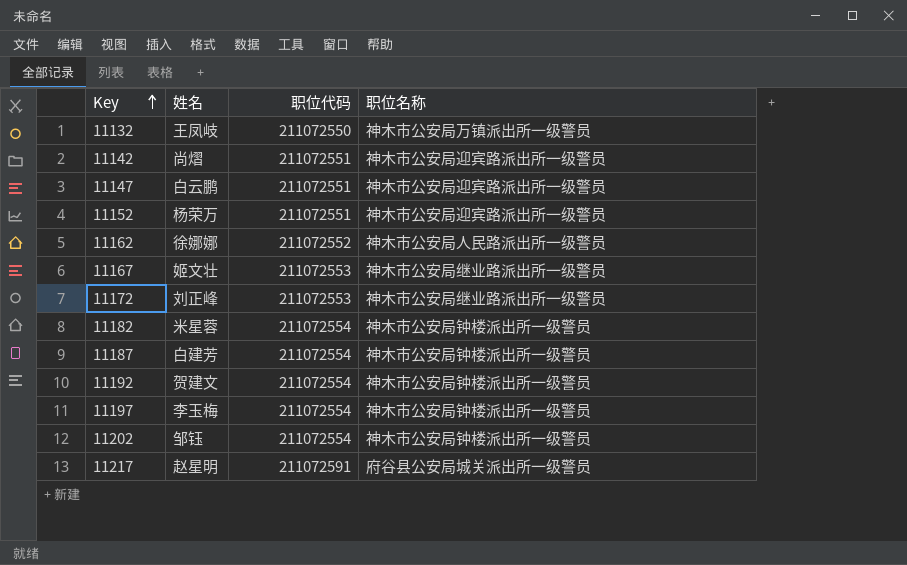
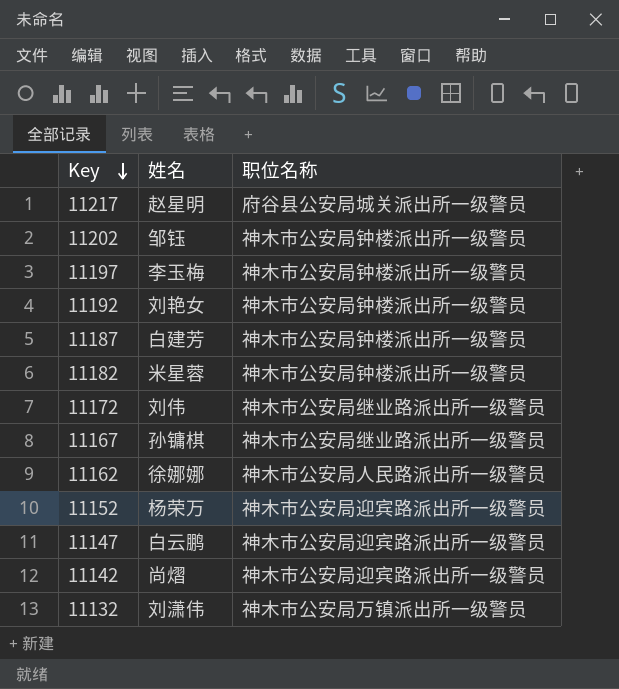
row order: Key ascending -> Key descending
column 职位代码 | position: 3 -> none
11192 | 姓名: 贺建文 -> 刘艳女
11172 | 姓名: 刘正峰 -> 刘伟
11167 | 姓名: 姬文壮 -> 孙镛棋
11132 | 姓名: 王凤岐 -> 刘潇伟

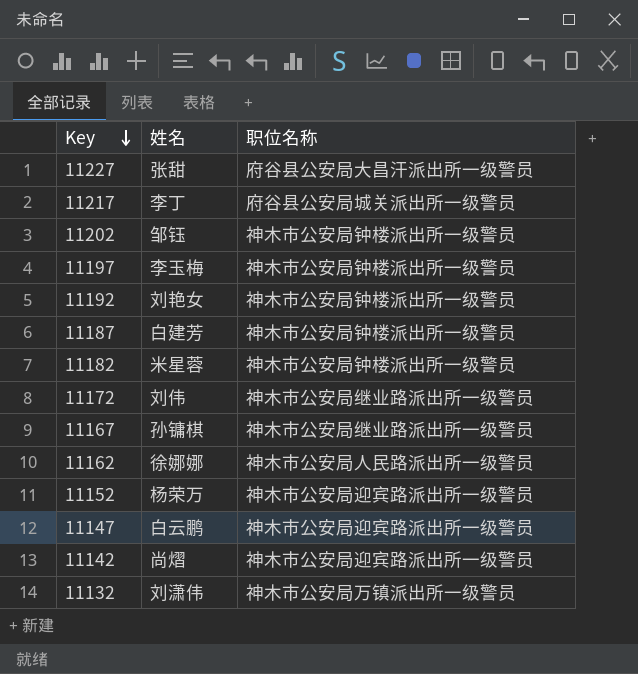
row 11227: none -> 张甜 | 府谷县公安局大昌汗派出所一级警员
11217 | 姓名: 赵星明 -> 李丁

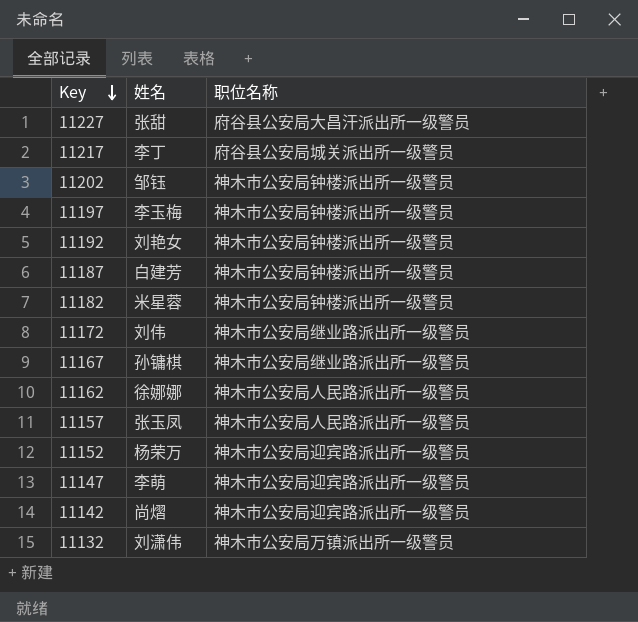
row 11157: none -> 张玉凤 | 神木市公安局人民路派出所一级警员
11147 | 姓名: 白云鹏 -> 李萌

